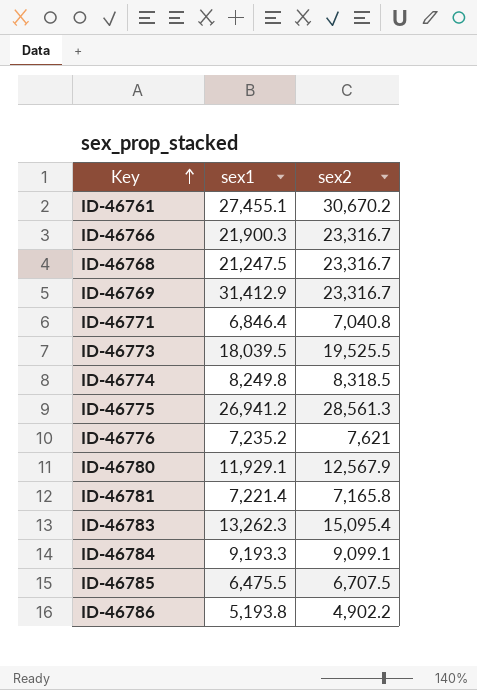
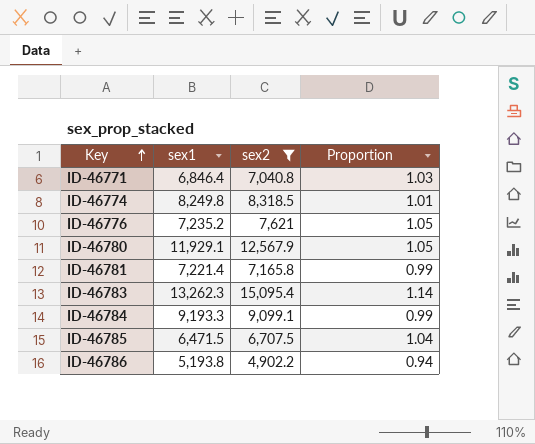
filter: none -> sex2 <= 15,095.4
column Proportion | formula: none -> [sex2] / [sex1]
ID-46785 | sex1: 6,475.5 -> 6,471.5

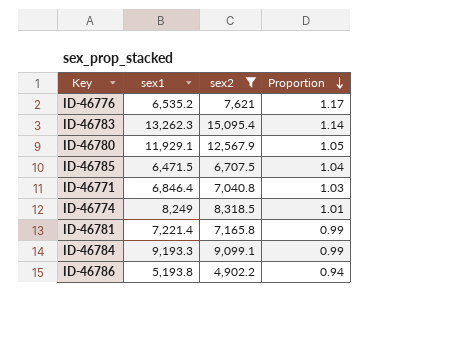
row order: Key ascending -> Proportion descending
ID-46776 | sex1: 7,235.2 -> 6,535.2
ID-46776 | Proportion: 1.05 -> 1.17
ID-46774 | sex1: 8,249.8 -> 8,249

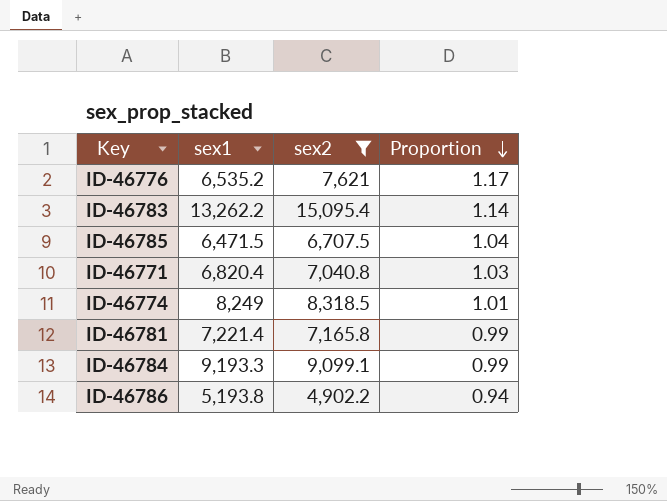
row ID-46780: 11,929.1 | 12,567.9 | 1.05 -> none
ID-46783 | sex1: 13,262.3 -> 13,262.2
ID-46771 | sex1: 6,846.4 -> 6,820.4

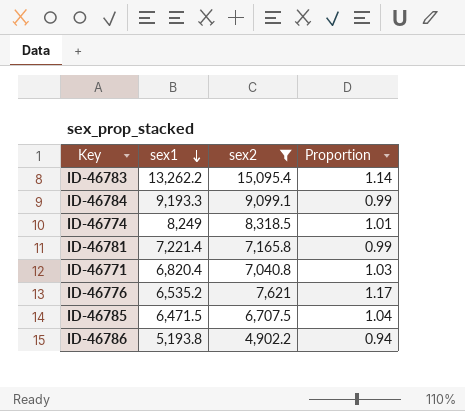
row order: Proportion descending -> sex1 descending

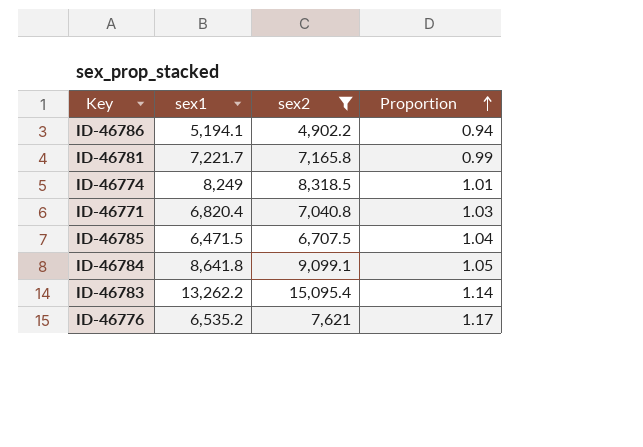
row order: sex1 descending -> Proportion ascending
ID-46786 | sex1: 5,193.8 -> 5,194.1
ID-46781 | sex1: 7,221.4 -> 7,221.7
ID-46784 | sex1: 9,193.3 -> 8,641.8
ID-46784 | Proportion: 0.99 -> 1.05

